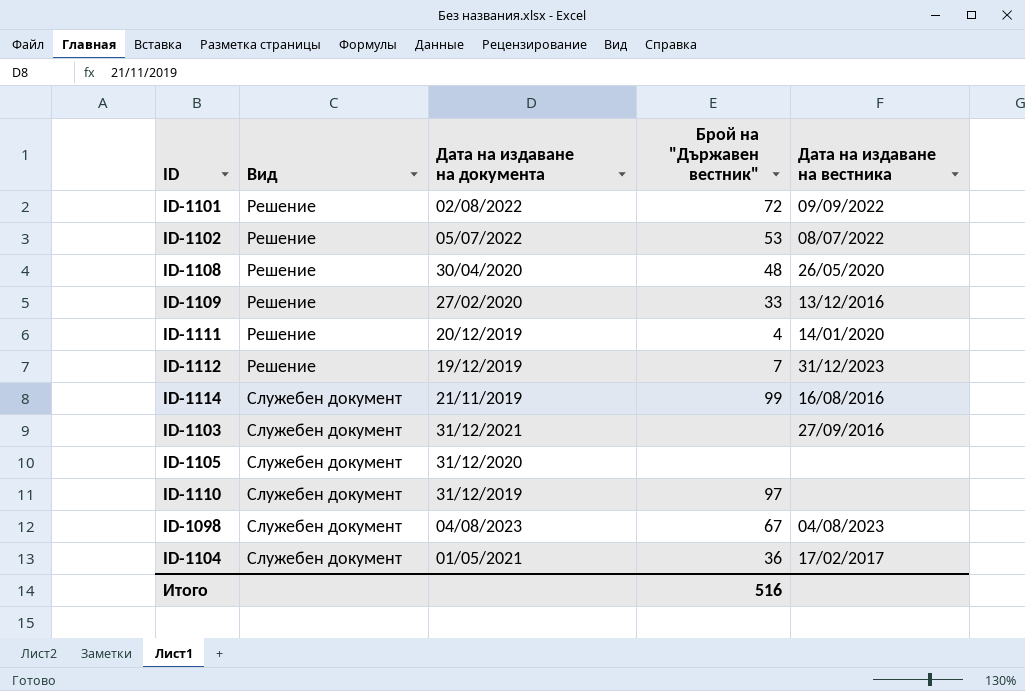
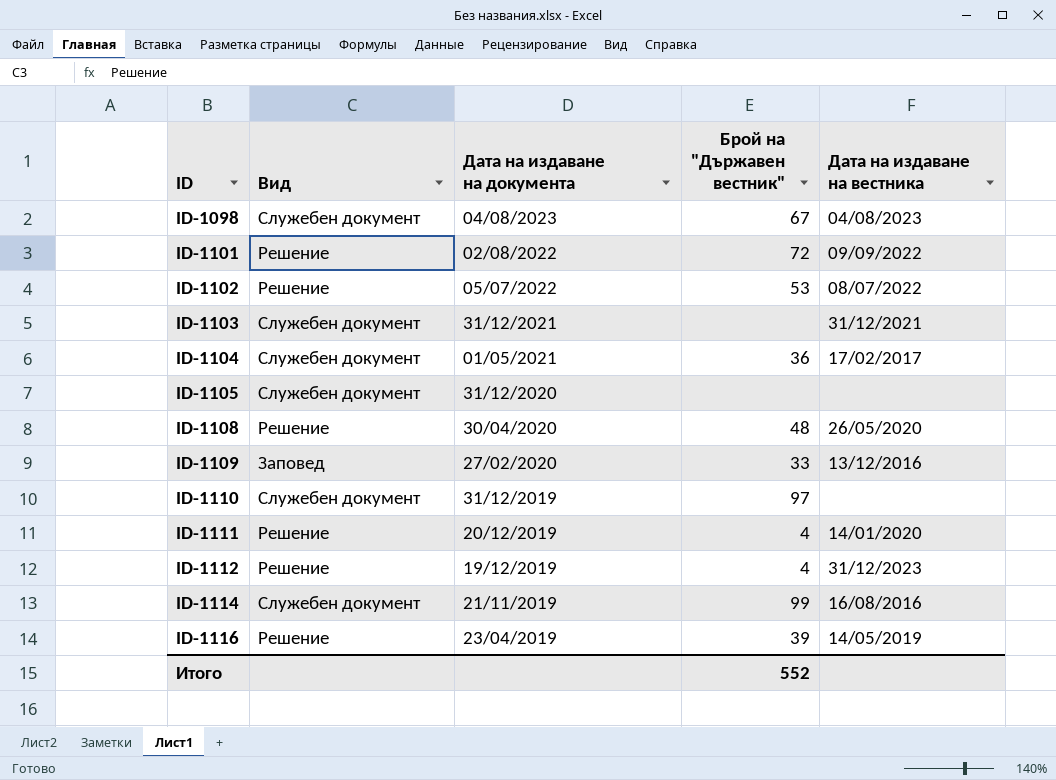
row order: Вид ascending -> ID ascending
ID-1103 | Дата на издаване на вестника: 27/09/2016 -> 31/12/2021
ID-1109 | Вид: Решение -> Заповед
ID-1112 | Брой на "Държавен вестник": 7 -> 4
row ID-1116: none -> Решение | 23/04/2019 | 39 | 14/05/2019
Итого | Брой на "Държавен вестник": 516 -> 552

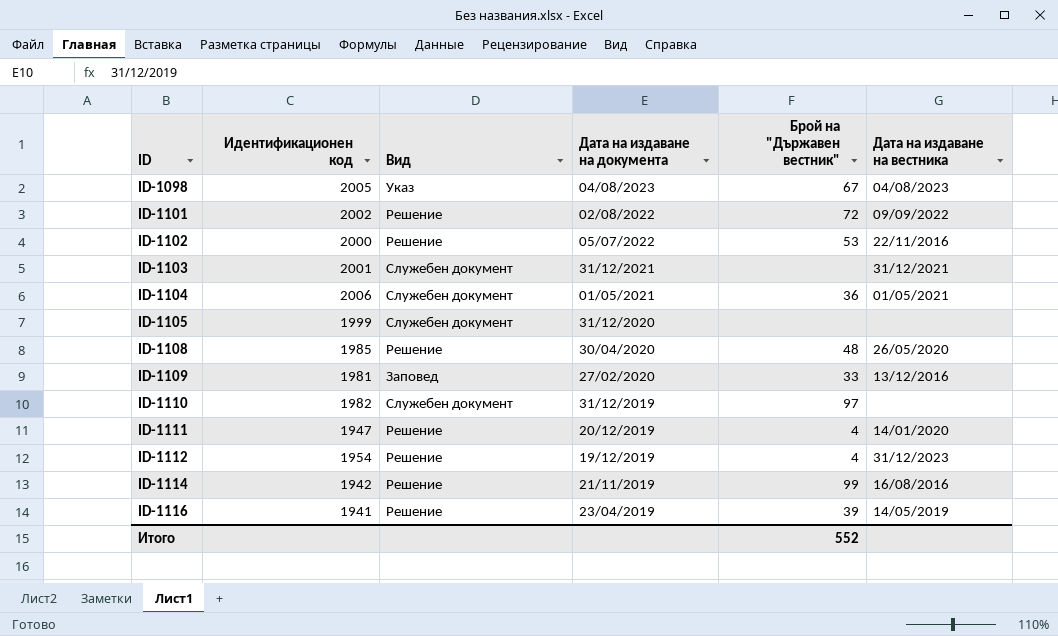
column Идентификационен код | position: none -> 2
ID-1098 | Вид: Служебен документ -> Указ
ID-1102 | Дата на издаване на вестника: 08/07/2022 -> 22/11/2016
ID-1104 | Дата на издаване на вестника: 17/02/2017 -> 01/05/2021
ID-1114 | Вид: Служебен документ -> Решение

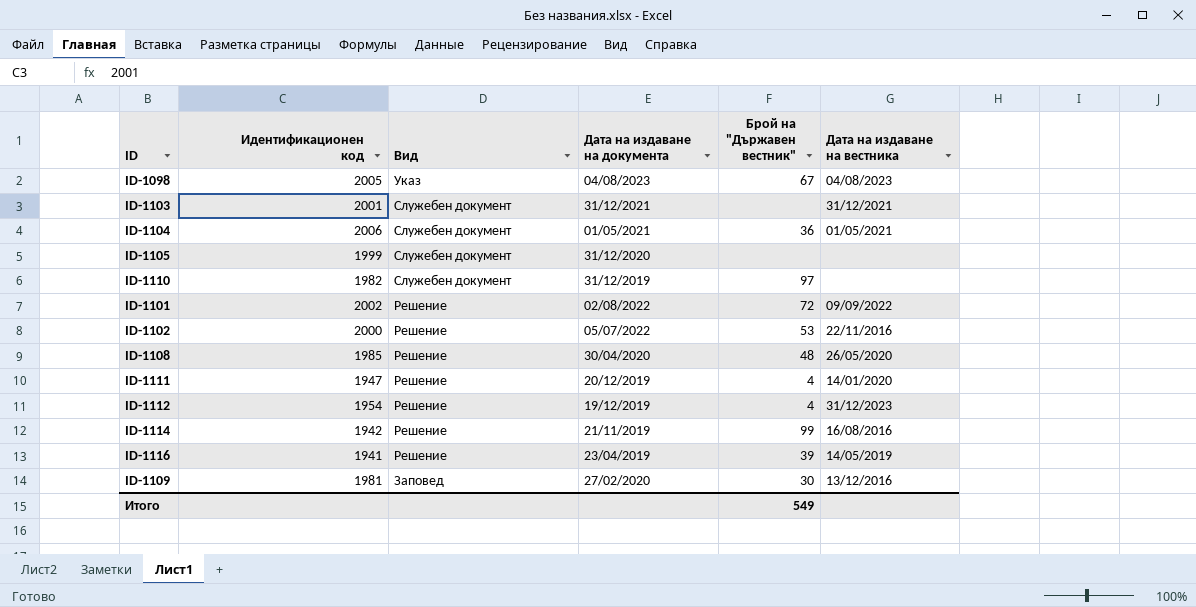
row order: ID ascending -> Вид descending
ID-1109 | Брой на "Държавен вестник": 33 -> 30
Итого | Брой на "Държавен вестник": 552 -> 549

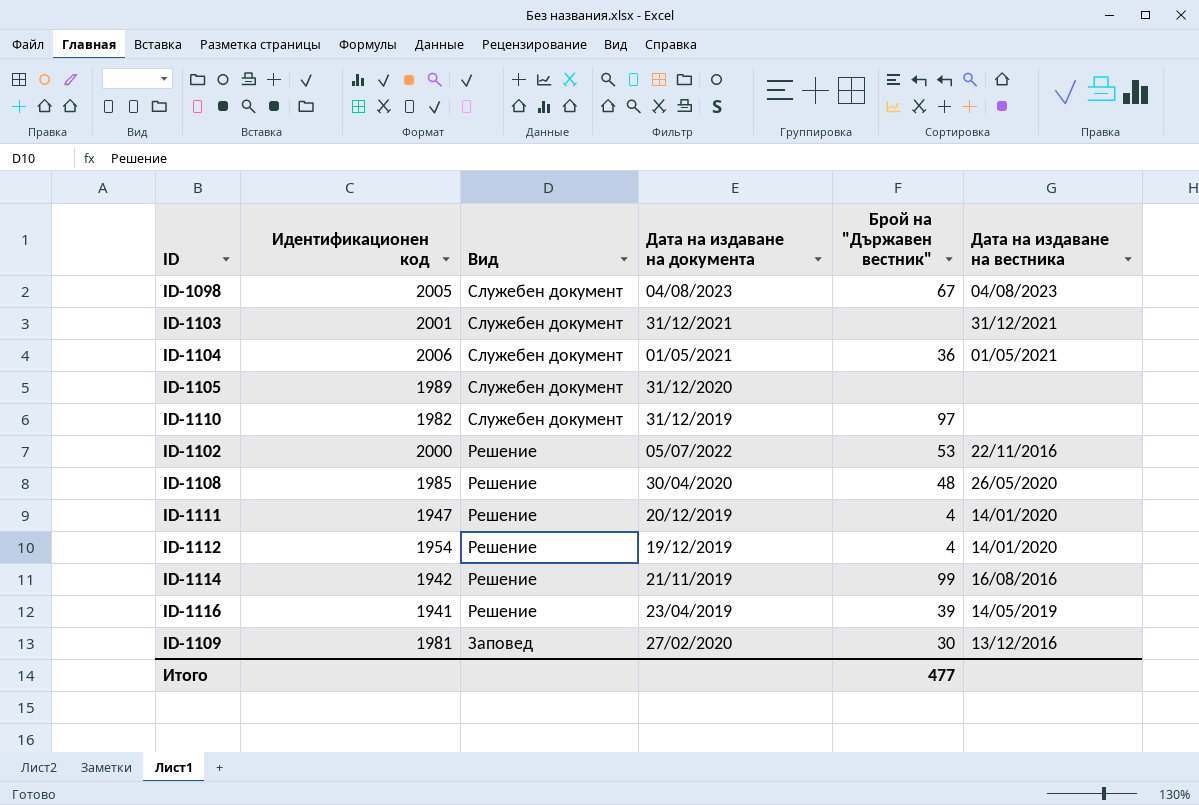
row ID-1101: 2002 | Решение | 02/08/2022 | 72 | 09/09/2022 -> none
ID-1098 | Вид: Указ -> Служебен документ
ID-1105 | Идентификационен код: 1999 -> 1989
ID-1112 | Дата на издаване на вестника: 31/12/2023 -> 14/01/2020
Итого | Брой на "Държавен вестник": 549 -> 477

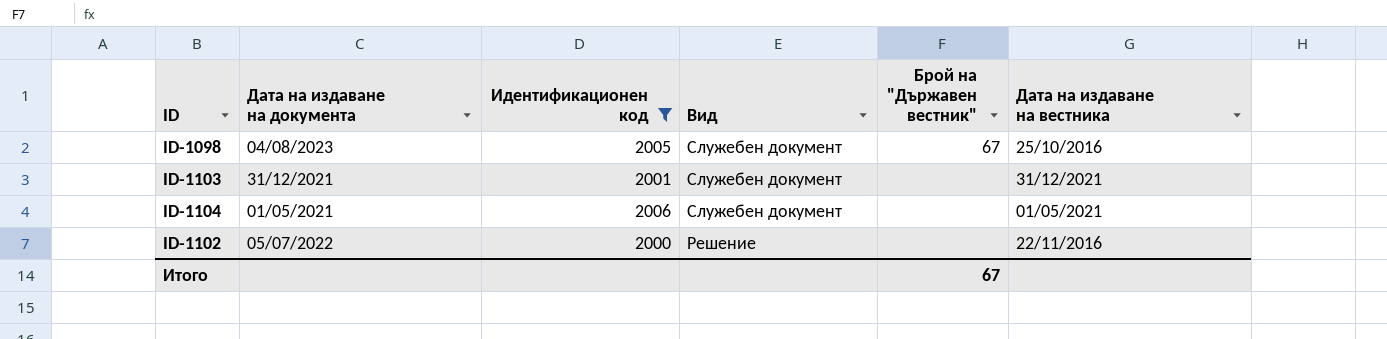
filter: none -> Идентификационен код >= 2000
column Дата на издаване на документа | position: 4 -> 2
ID-1098 | Дата на издаване на вестника: 04/08/2023 -> 25/10/2016
ID-1104 | Брой на "Държавен вестник": 36 -> none
ID-1102 | Брой на "Държавен вестник": 53 -> none
Итого | Брой на "Държавен вестник": 477 -> 67

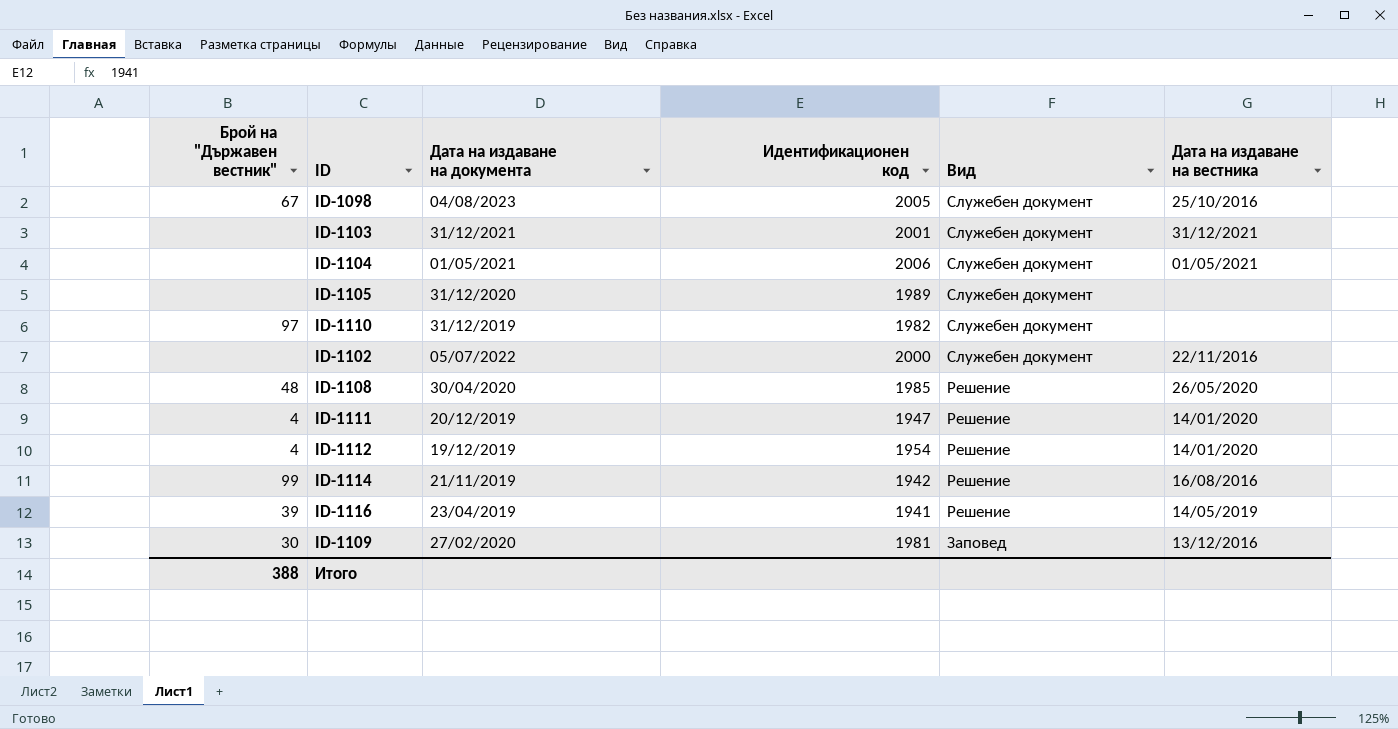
filter: Идентификационен код >= 2000 -> none
column Брой на "Държавен вестник" | position: 5 -> 1
ID-1102 | Вид: Решение -> Служебен документ
Итого | Брой на "Държавен вестник": 67 -> 388

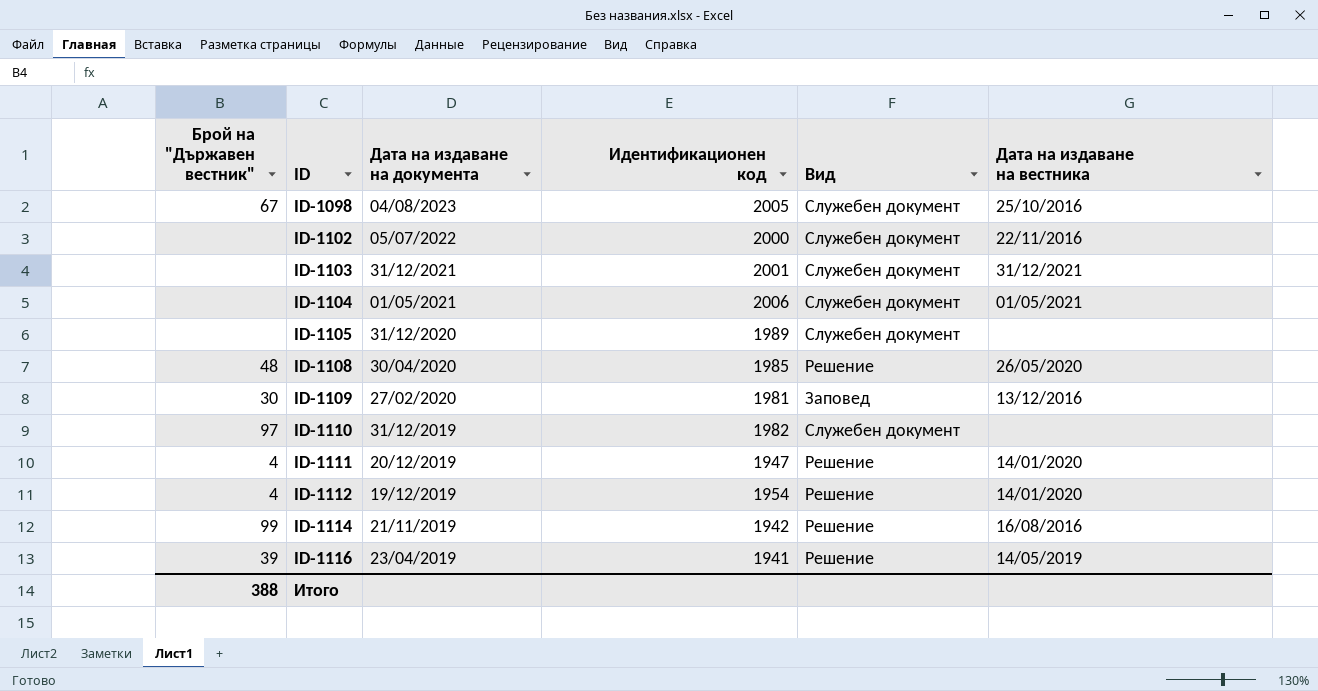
row order: Вид descending -> ID ascending

